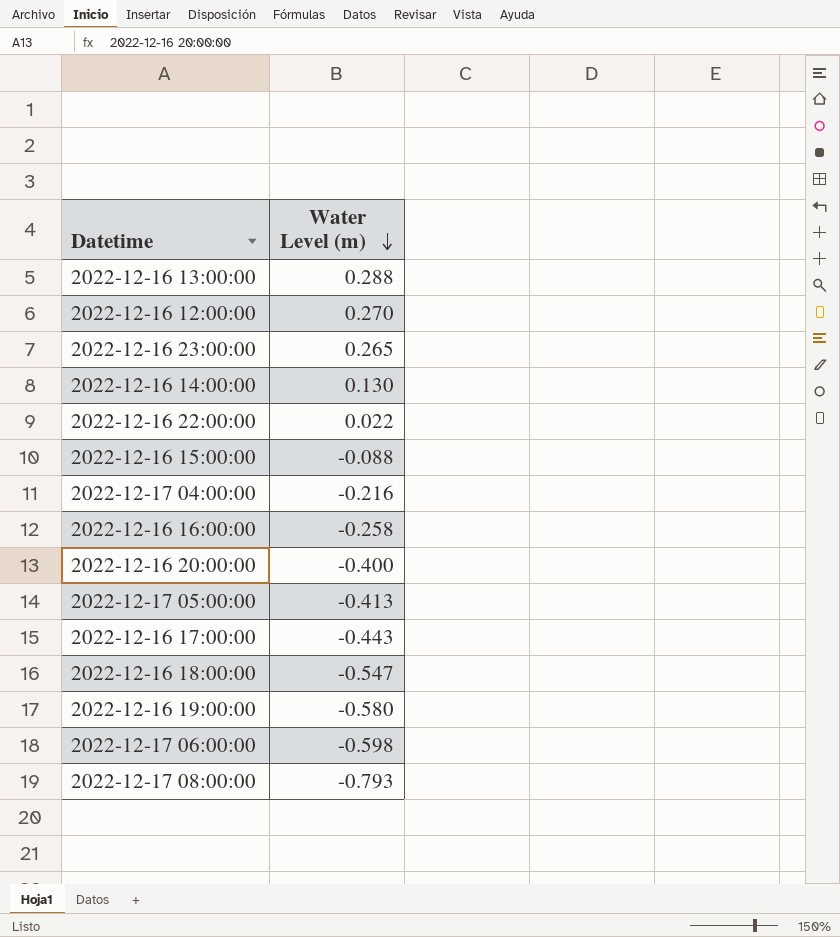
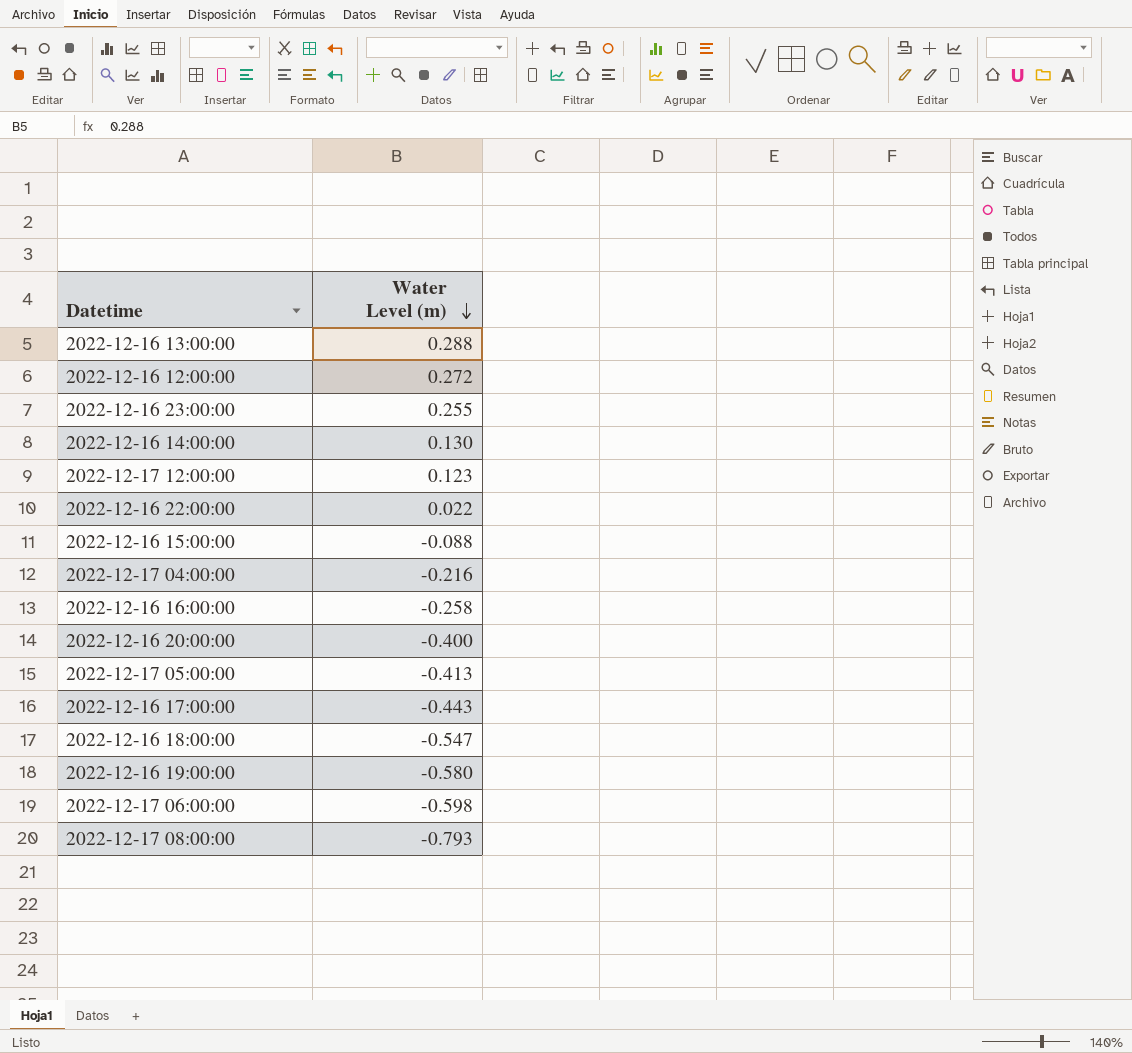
2022-12-16 12:00:00 | Water Level (m): 0.270 -> 0.272
2022-12-16 23:00:00 | Water Level (m): 0.265 -> 0.255
row 2022-12-17 12:00:00: none -> 0.123

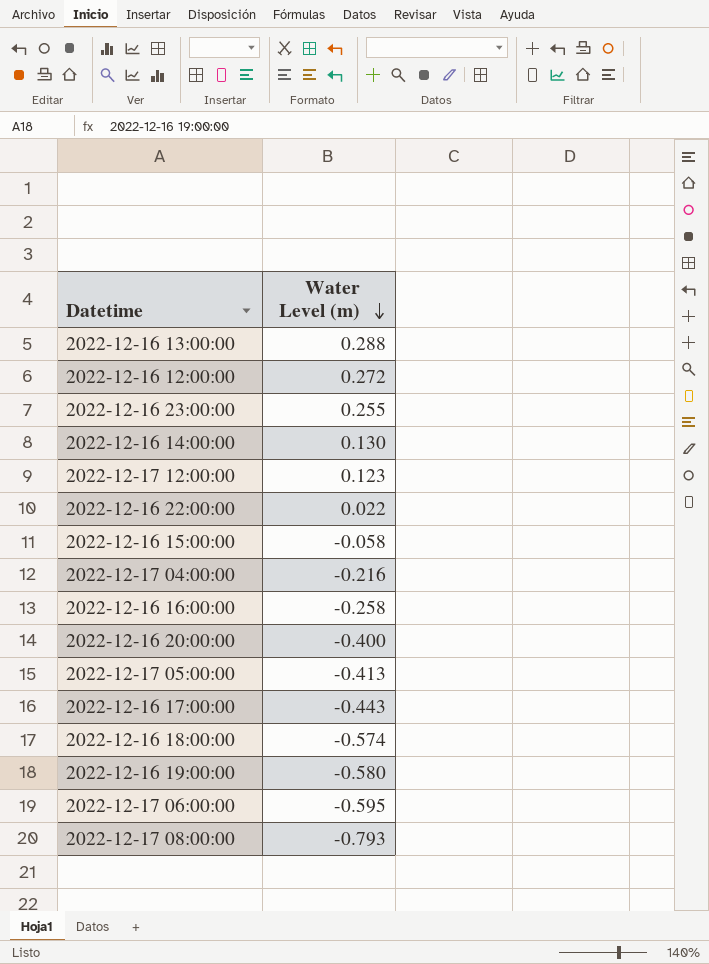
2022-12-16 15:00:00 | Water Level (m): -0.088 -> -0.058
2022-12-16 18:00:00 | Water Level (m): -0.547 -> -0.574
2022-12-17 06:00:00 | Water Level (m): -0.598 -> -0.595

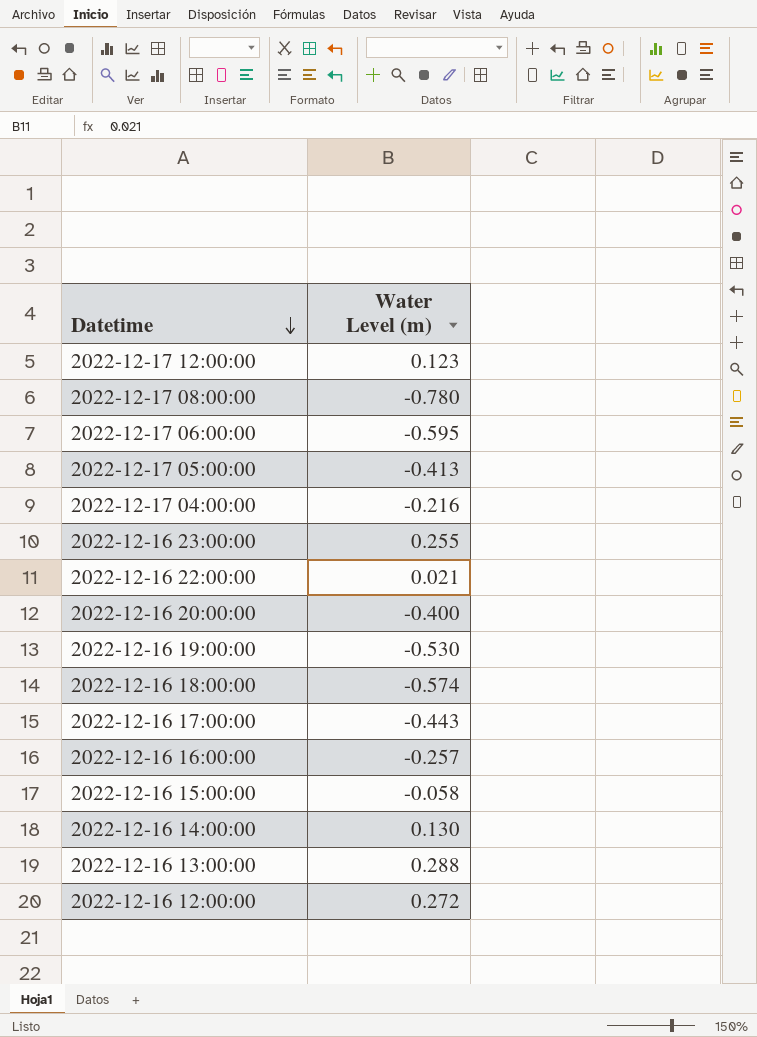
row order: Water Level (m) descending -> Datetime descending
2022-12-17 08:00:00 | Water Level (m): -0.793 -> -0.780
2022-12-16 22:00:00 | Water Level (m): 0.022 -> 0.021
2022-12-16 19:00:00 | Water Level (m): -0.580 -> -0.530
2022-12-16 16:00:00 | Water Level (m): -0.258 -> -0.257

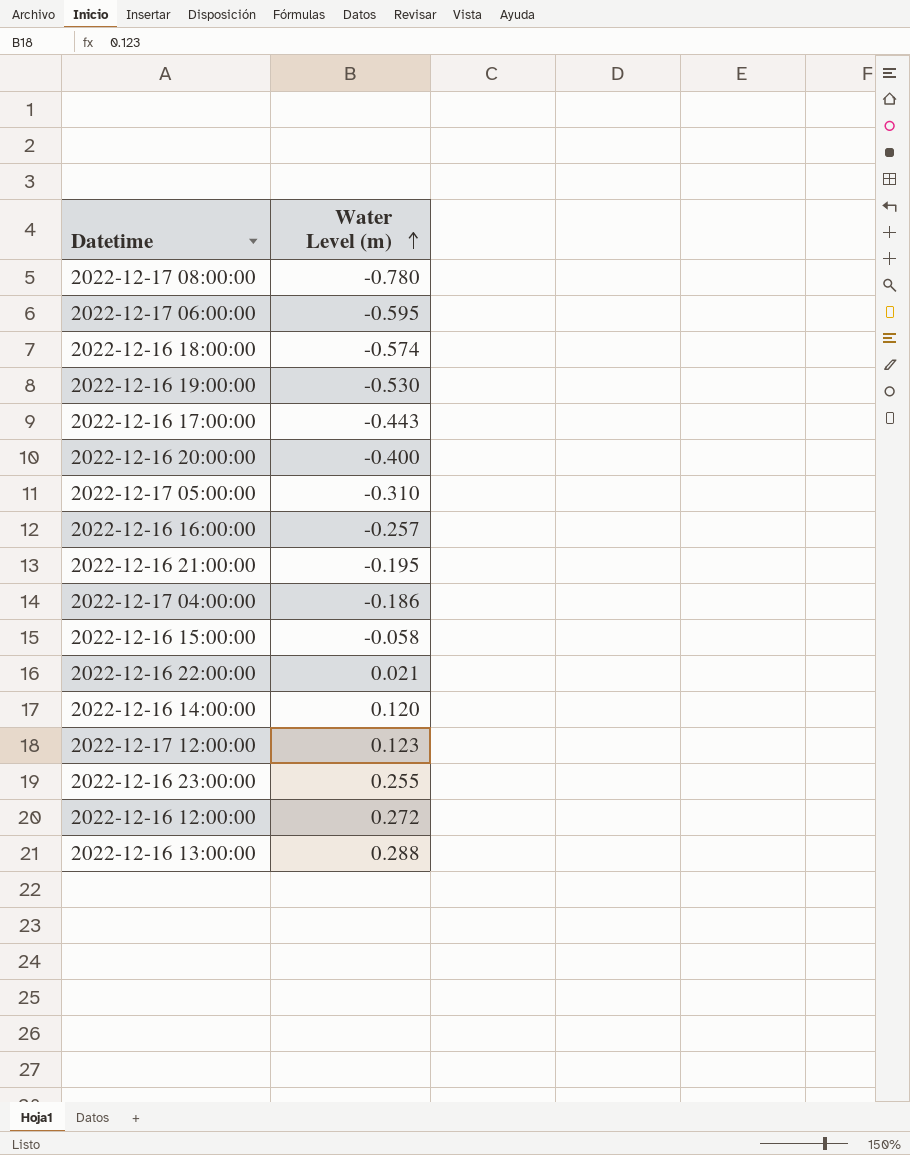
row order: Datetime descending -> Water Level (m) ascending
2022-12-17 05:00:00 | Water Level (m): -0.413 -> -0.310
row 2022-12-16 21:00:00: none -> -0.195
2022-12-17 04:00:00 | Water Level (m): -0.216 -> -0.186
2022-12-16 14:00:00 | Water Level (m): 0.130 -> 0.120

